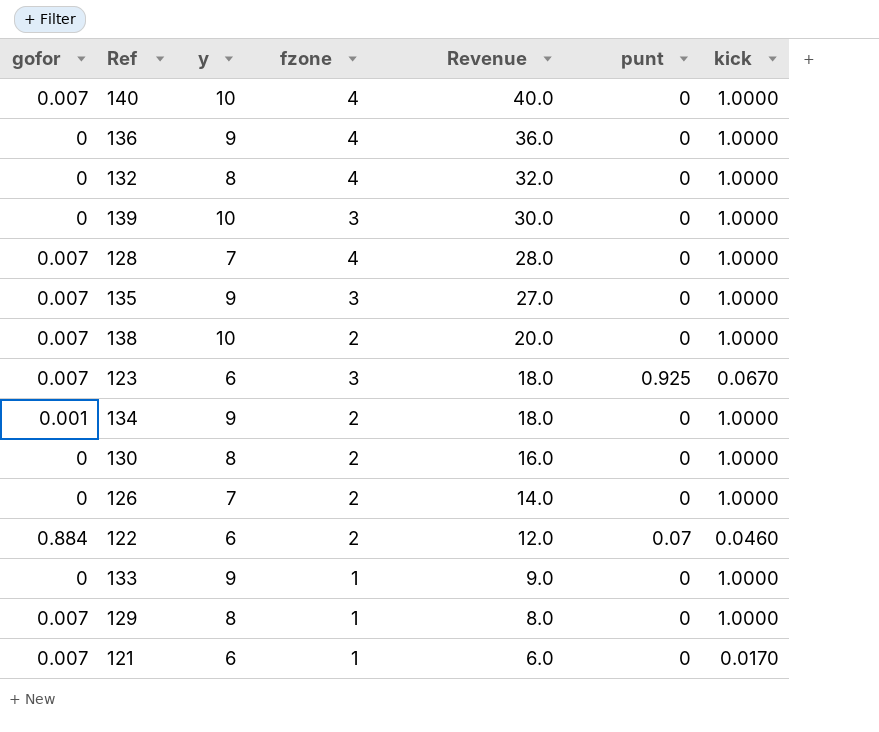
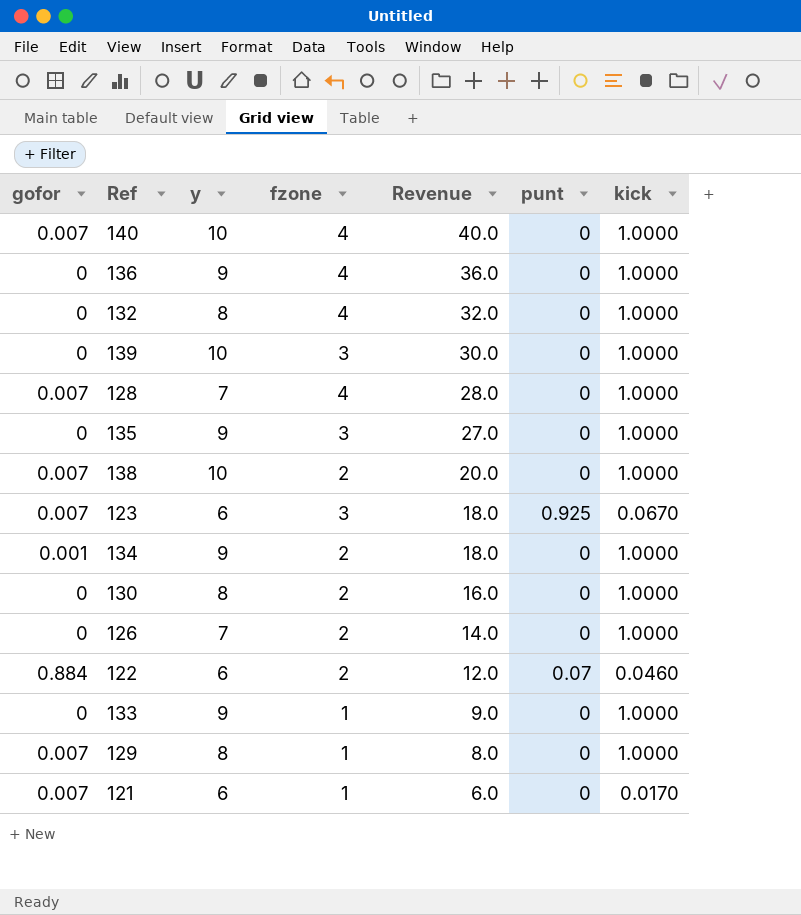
135 | gofor: 0.007 -> 0

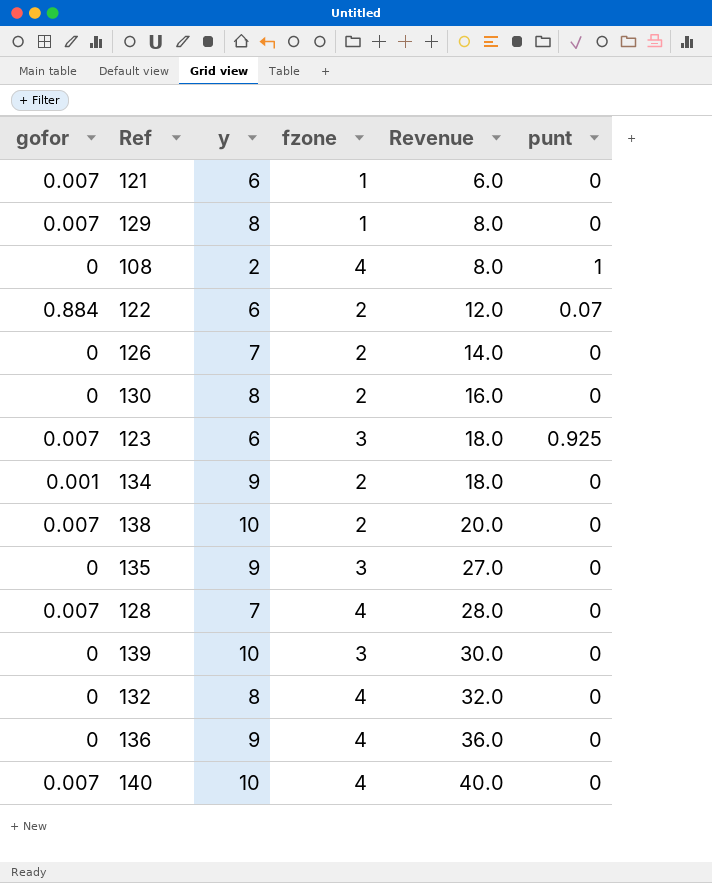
row order: Revenue descending -> Revenue ascending
column kick | position: 7 -> none
row 133: 0 | 9 | 1 | 9.0 | 0 | 1.0000 -> none
row 108: none -> 0 | 2 | 4 | 8.0 | 1

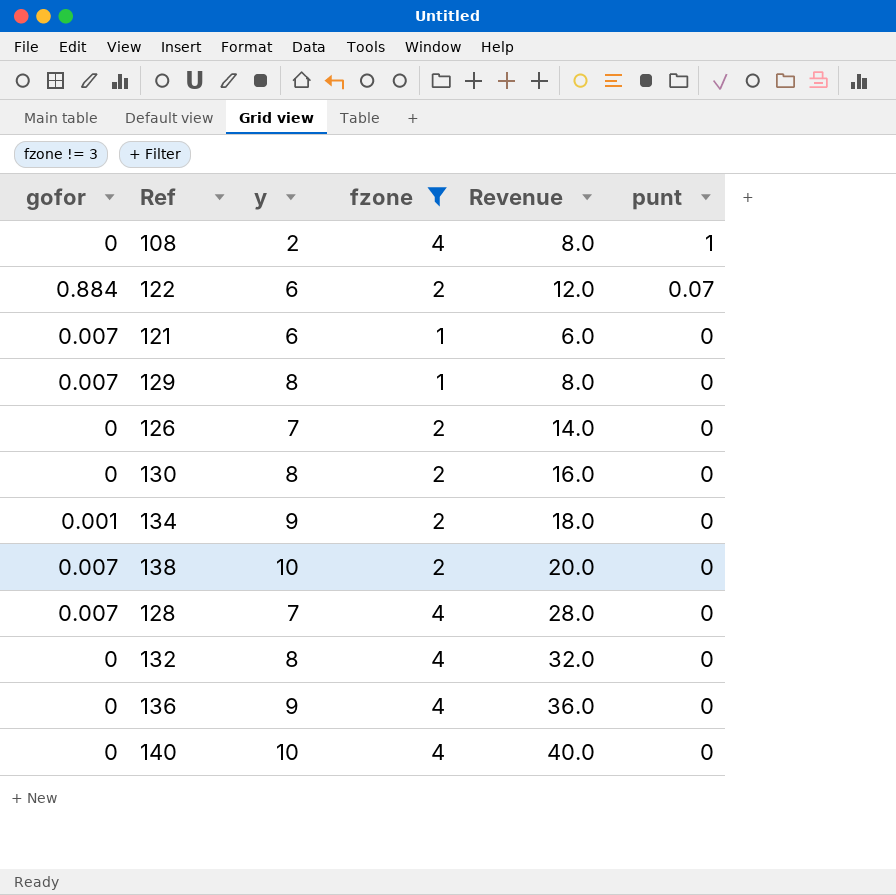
filter: none -> fzone != 3
row order: Revenue ascending -> punt descending
140 | gofor: 0.007 -> 0

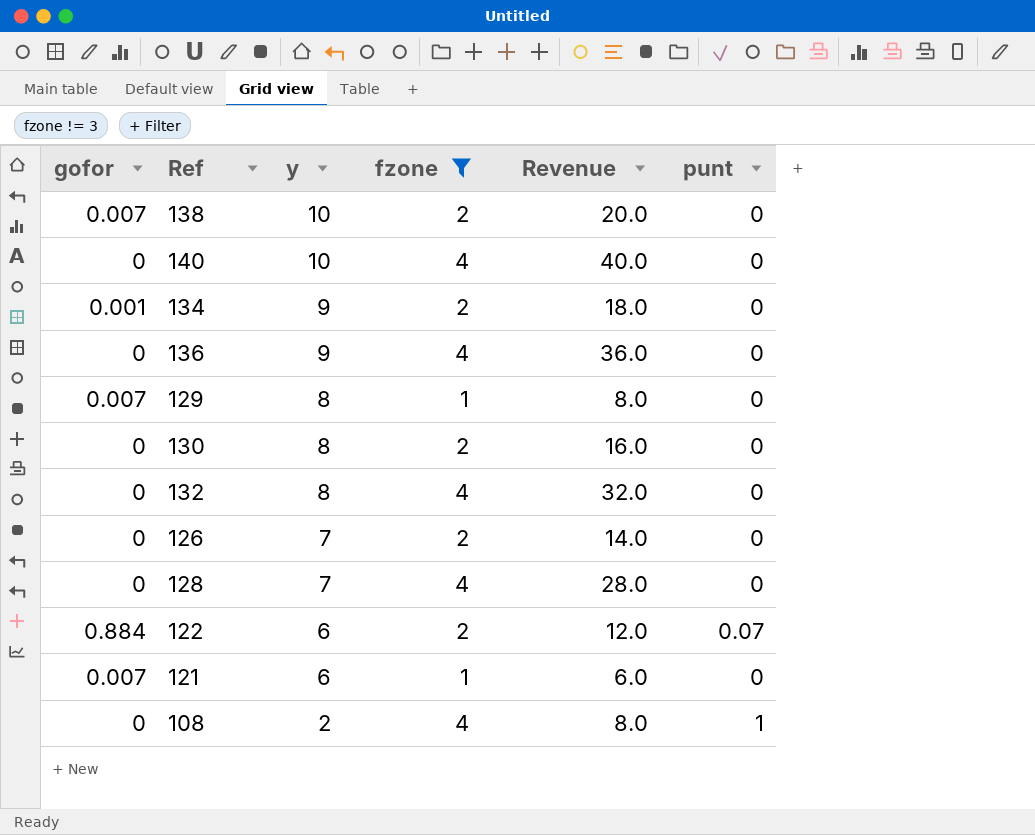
row order: punt descending -> y descending
128 | gofor: 0.007 -> 0

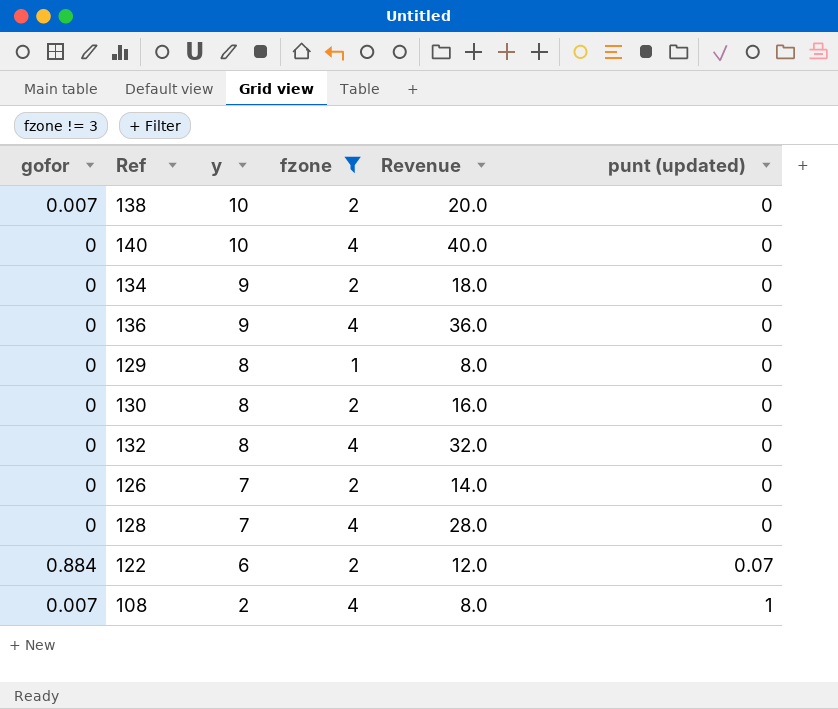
column name: punt -> punt (updated)
row 121: 0.007 | 6 | 1 | 6.0 | 0 -> none
134 | gofor: 0.001 -> 0
129 | gofor: 0.007 -> 0
108 | gofor: 0 -> 0.007

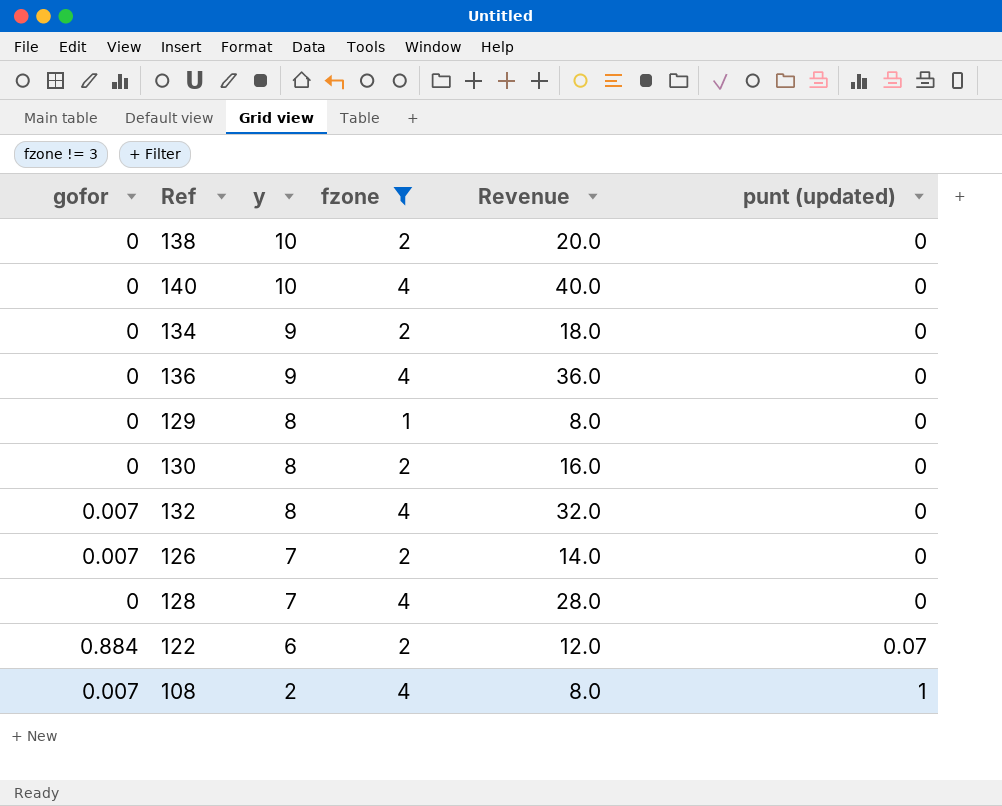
138 | gofor: 0.007 -> 0
132 | gofor: 0 -> 0.007
126 | gofor: 0 -> 0.007

